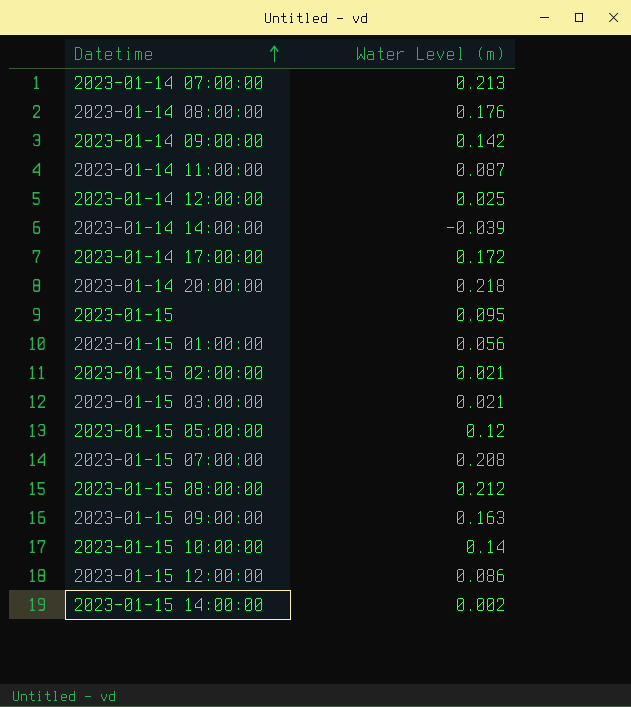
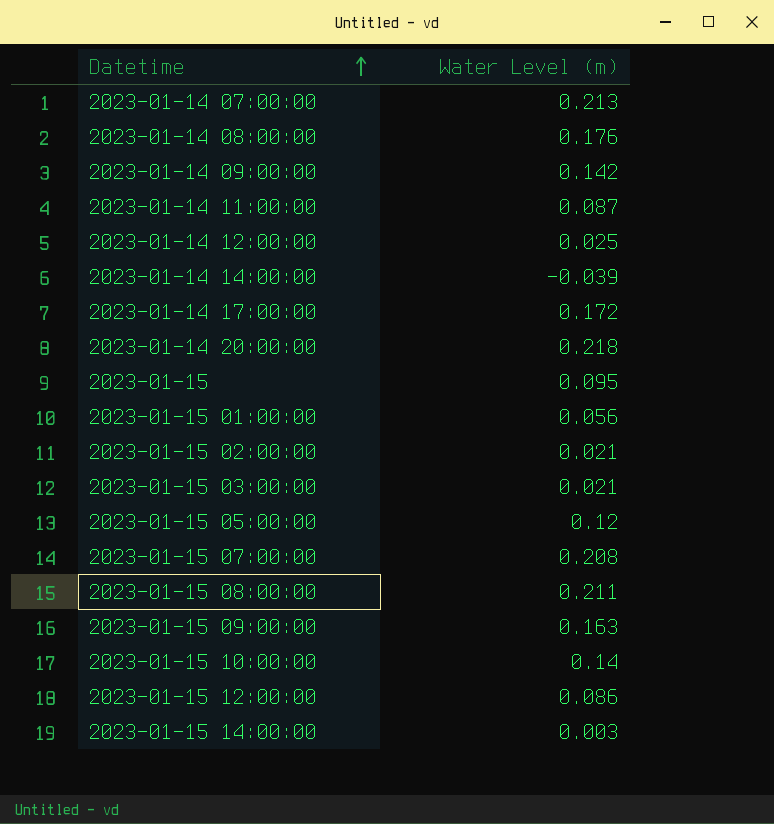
2023-01-15 08:00:00 | Water Level (m): 0.212 -> 0.211
2023-01-15 14:00:00 | Water Level (m): 0.002 -> 0.003

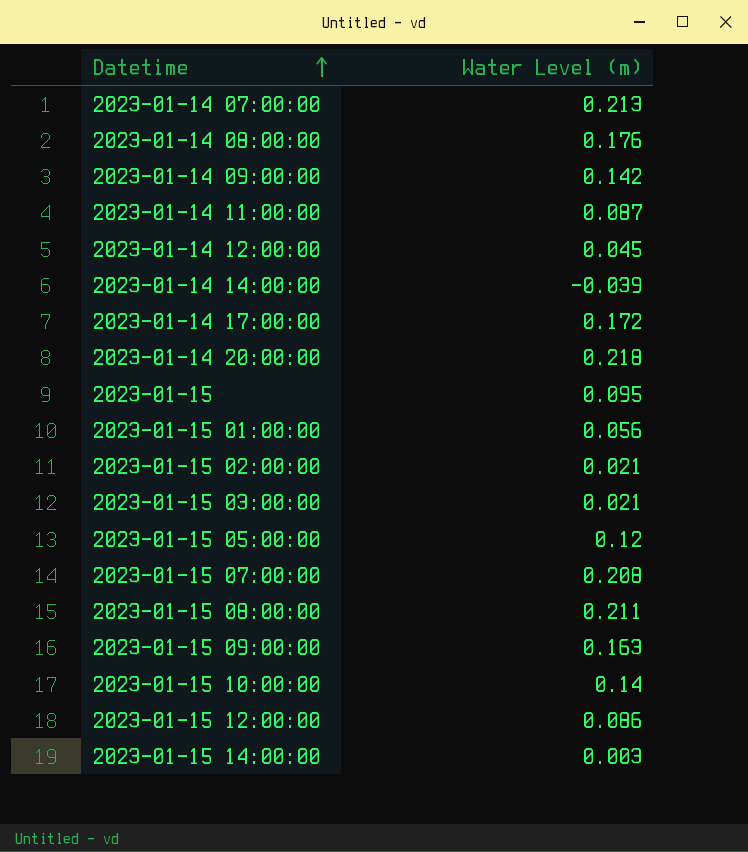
2023-01-14 12:00:00 | Water Level (m): 0.025 -> 0.045

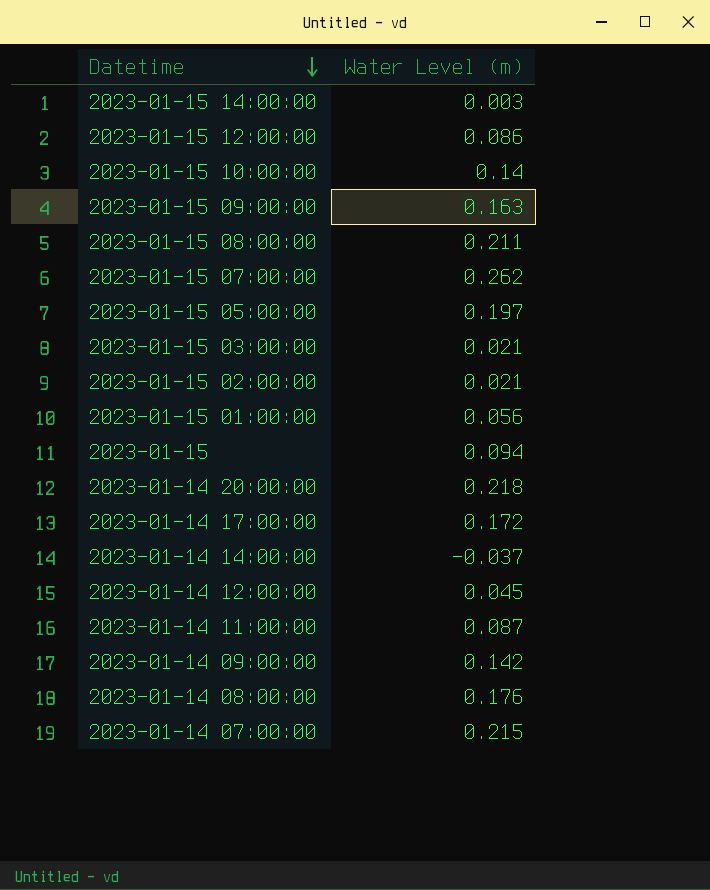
row order: Datetime ascending -> Datetime descending
2023-01-15 07:00:00 | Water Level (m): 0.208 -> 0.262
2023-01-15 05:00:00 | Water Level (m): 0.12 -> 0.197
2023-01-15 | Water Level (m): 0.095 -> 0.094
2023-01-14 14:00:00 | Water Level (m): -0.039 -> -0.037
2023-01-14 07:00:00 | Water Level (m): 0.213 -> 0.215

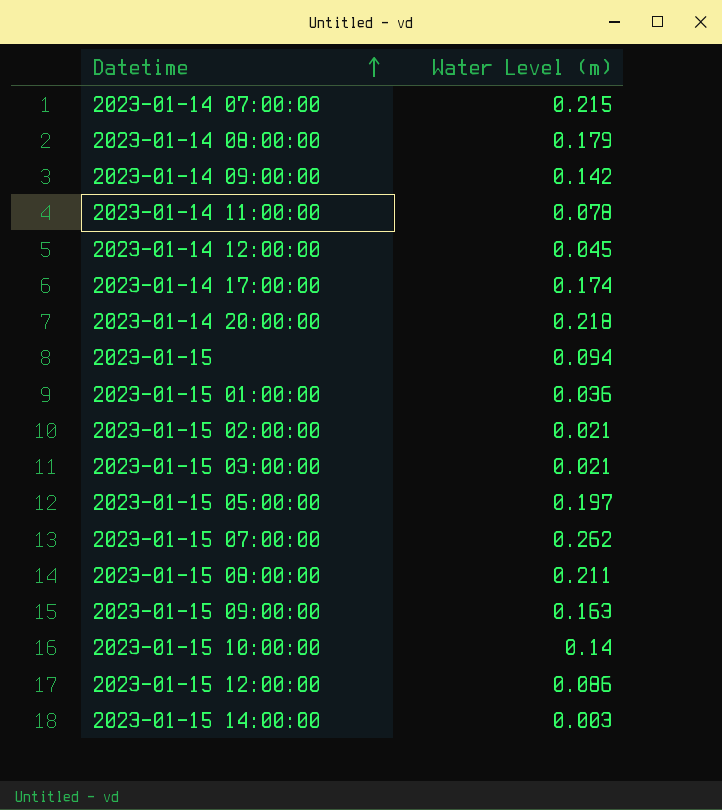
row order: Datetime descending -> Datetime ascending
row 2023-01-14 14:00:00: -0.037 -> none
2023-01-14 08:00:00 | Water Level (m): 0.176 -> 0.179
2023-01-14 11:00:00 | Water Level (m): 0.087 -> 0.078
2023-01-14 17:00:00 | Water Level (m): 0.172 -> 0.174
2023-01-15 01:00:00 | Water Level (m): 0.056 -> 0.036

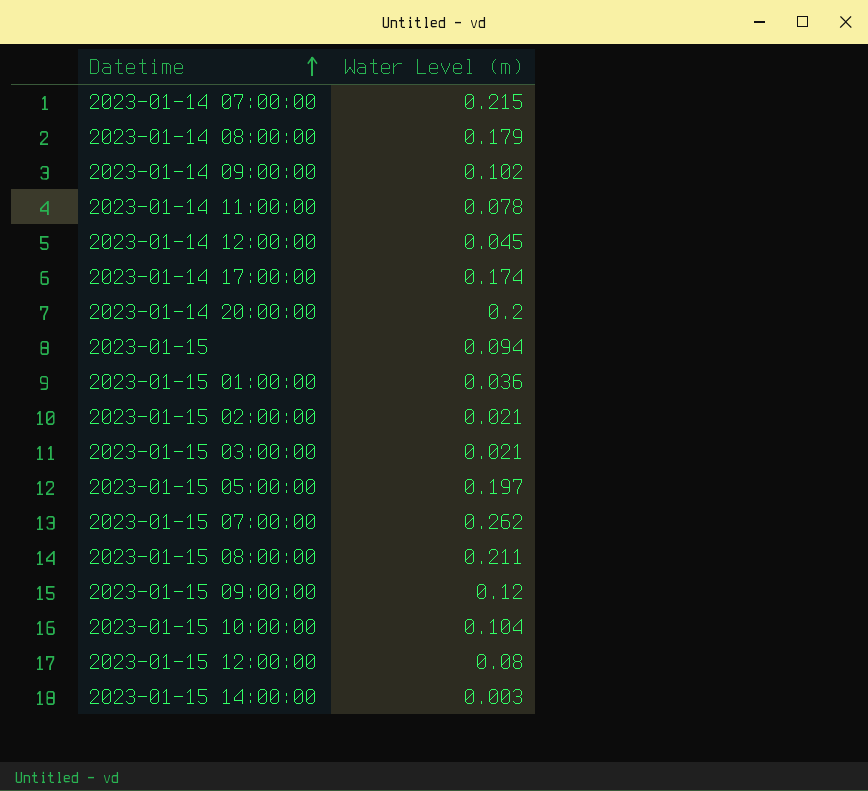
2023-01-14 09:00:00 | Water Level (m): 0.142 -> 0.102
2023-01-14 20:00:00 | Water Level (m): 0.218 -> 0.2
2023-01-15 09:00:00 | Water Level (m): 0.163 -> 0.12
2023-01-15 10:00:00 | Water Level (m): 0.14 -> 0.104
2023-01-15 12:00:00 | Water Level (m): 0.086 -> 0.08

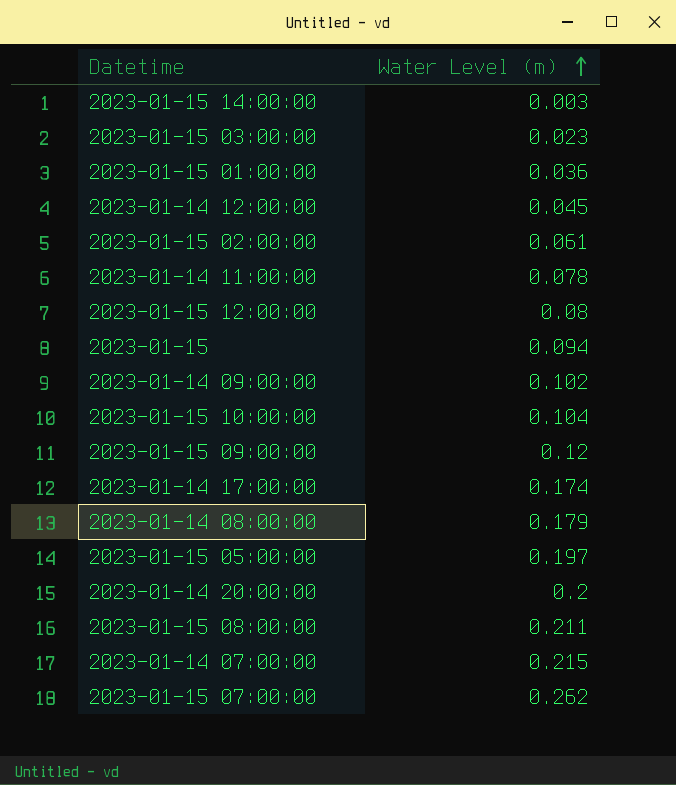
row order: Datetime ascending -> Water Level (m) ascending
2023-01-15 03:00:00 | Water Level (m): 0.021 -> 0.023
2023-01-15 02:00:00 | Water Level (m): 0.021 -> 0.061

